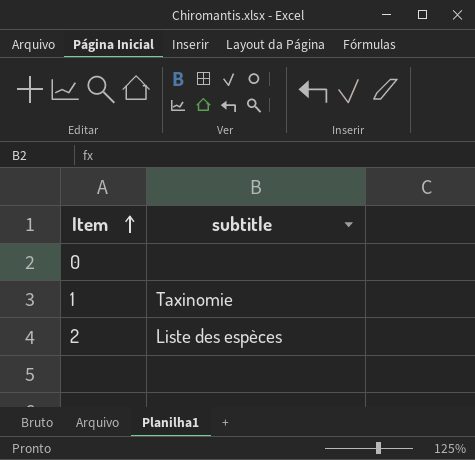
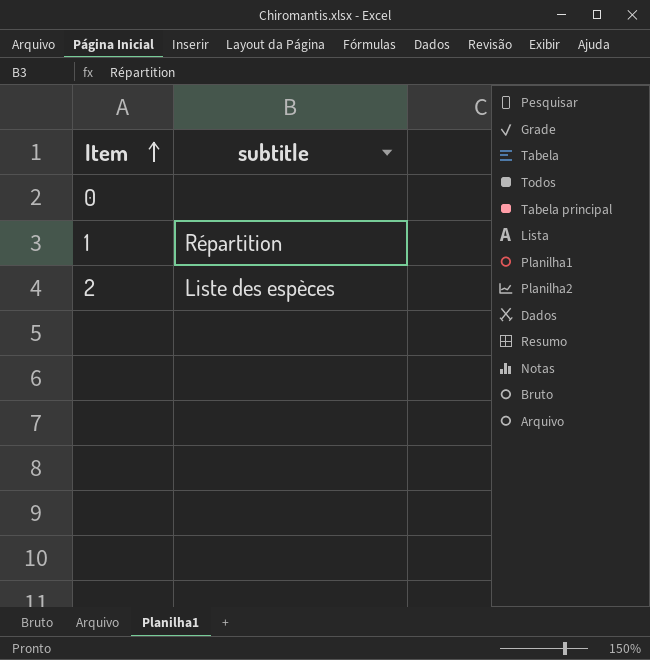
1 | subtitle: Taxinomie -> Répartition

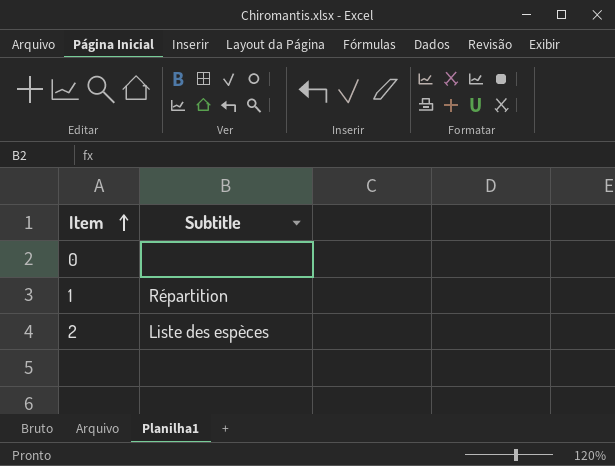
column name: subtitle -> Subtitle

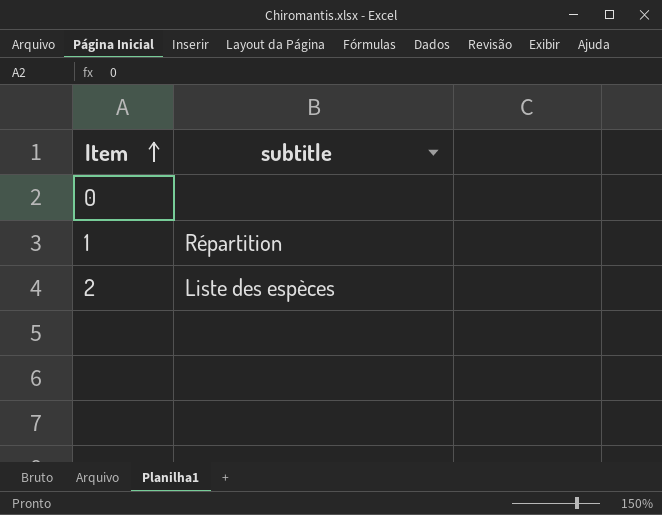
column name: Subtitle -> subtitle

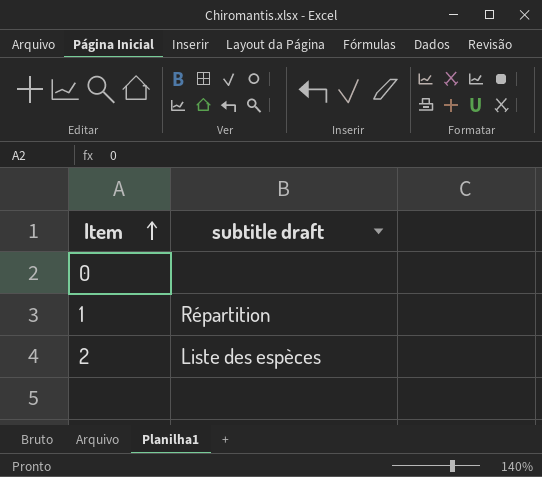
column name: subtitle -> subtitle draft

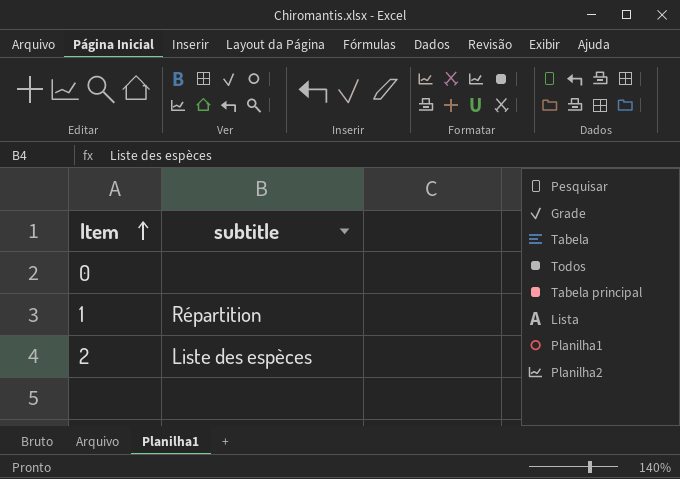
column name: subtitle draft -> subtitle

